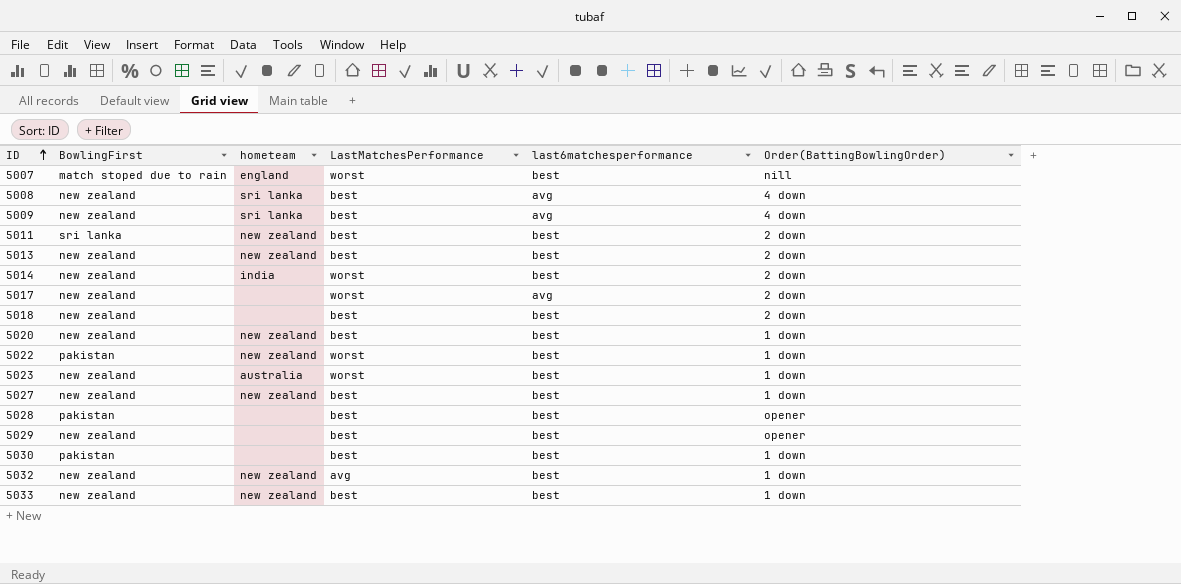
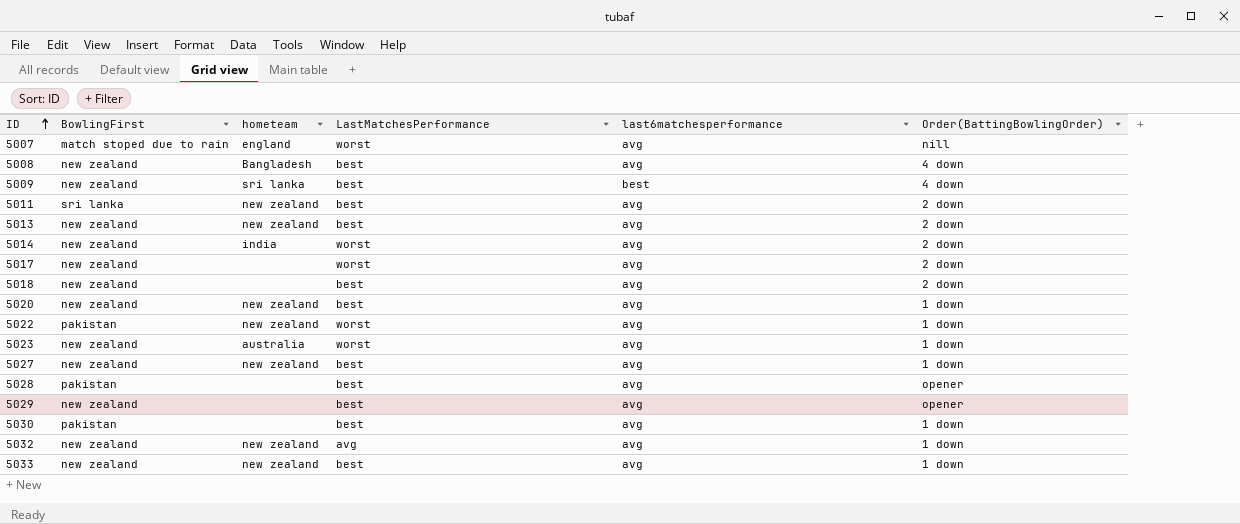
5007 | last6matchesperformance: best -> avg
5008 | hometeam: sri lanka -> Bangladesh
5009 | last6matchesperformance: avg -> best
5011 | last6matchesperformance: best -> avg
5013 | last6matchesperformance: best -> avg
5014 | last6matchesperformance: best -> avg
5018 | last6matchesperformance: best -> avg
5020 | last6matchesperformance: best -> avg
5022 | last6matchesperformance: best -> avg
5023 | last6matchesperformance: best -> avg
5027 | last6matchesperformance: best -> avg
5028 | last6matchesperformance: best -> avg
5029 | last6matchesperformance: best -> avg
5030 | last6matchesperformance: best -> avg
5032 | last6matchesperformance: best -> avg
5033 | last6matchesperformance: best -> avg

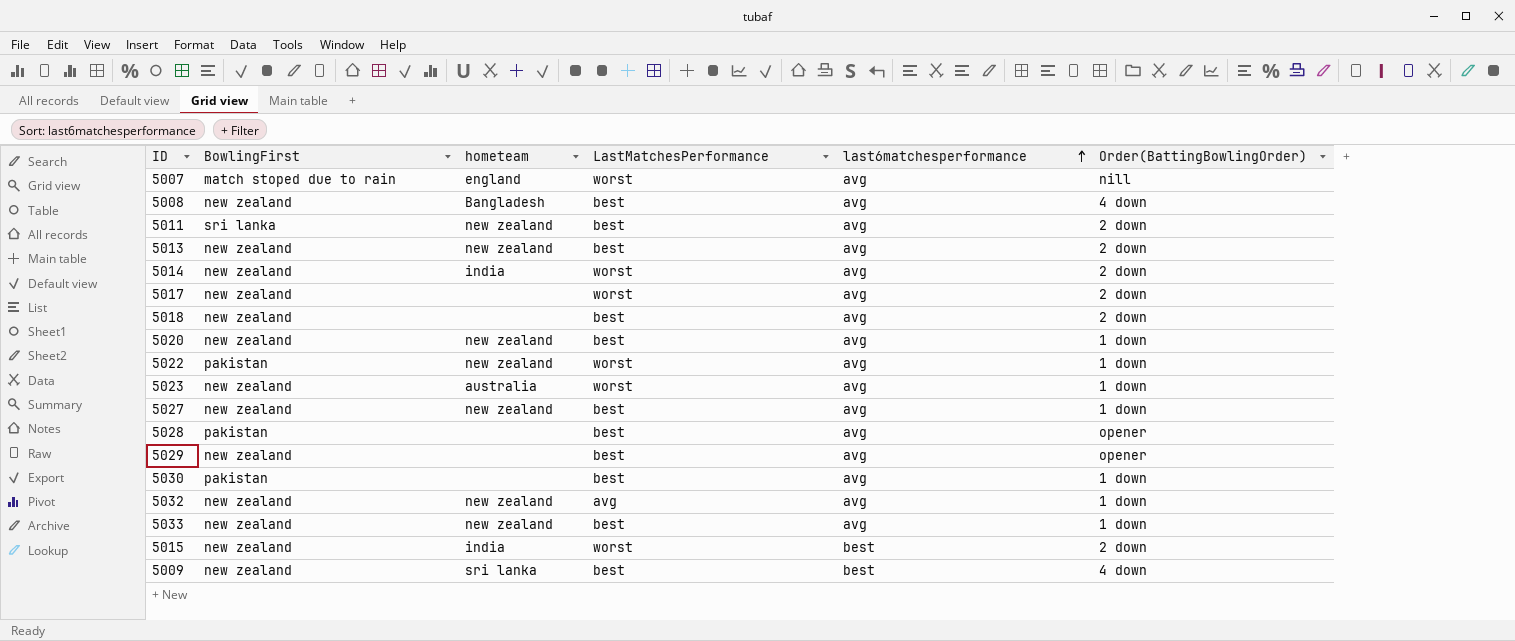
row order: ID ascending -> last6matchesperformance ascending
row 5015: none -> new zealand | india | worst | best | 2 down

